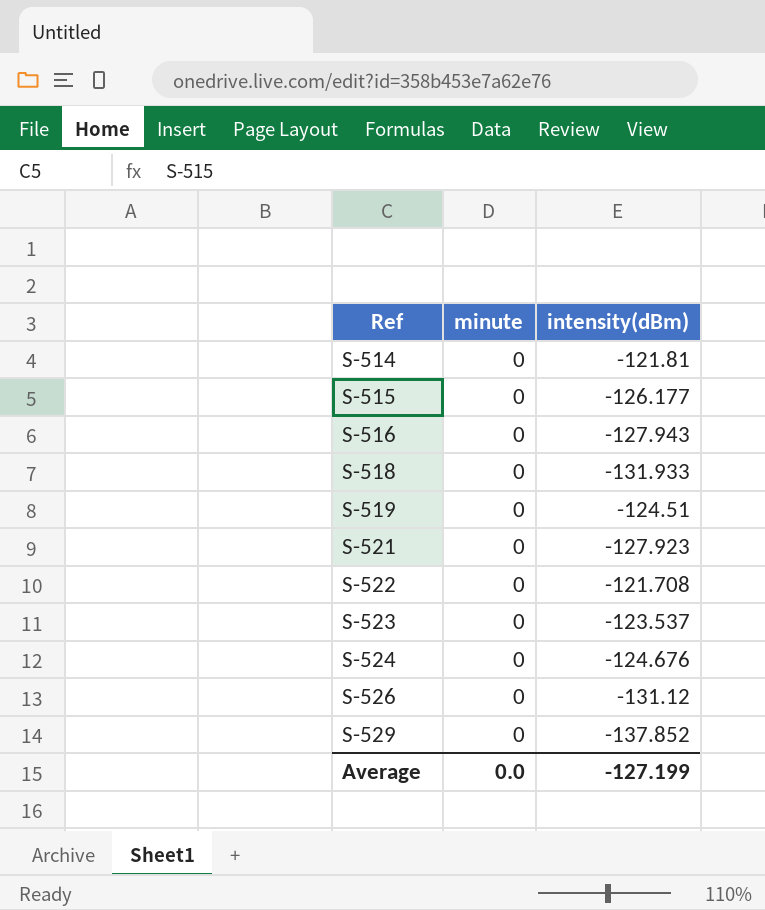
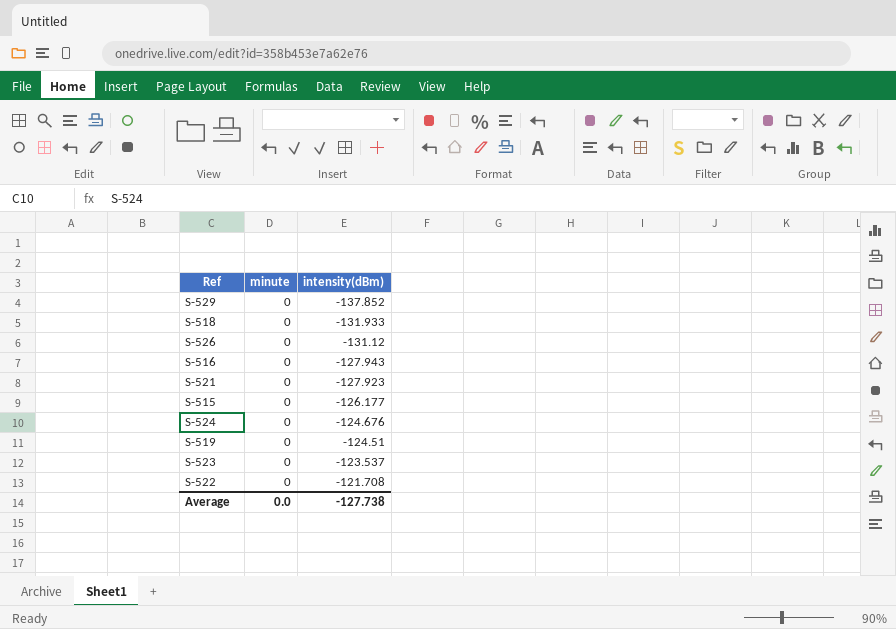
row order: Ref ascending -> intensity(dBm) ascending
row S-514: 0 | -121.81 -> none
Average | intensity(dBm): -127.199 -> -127.738

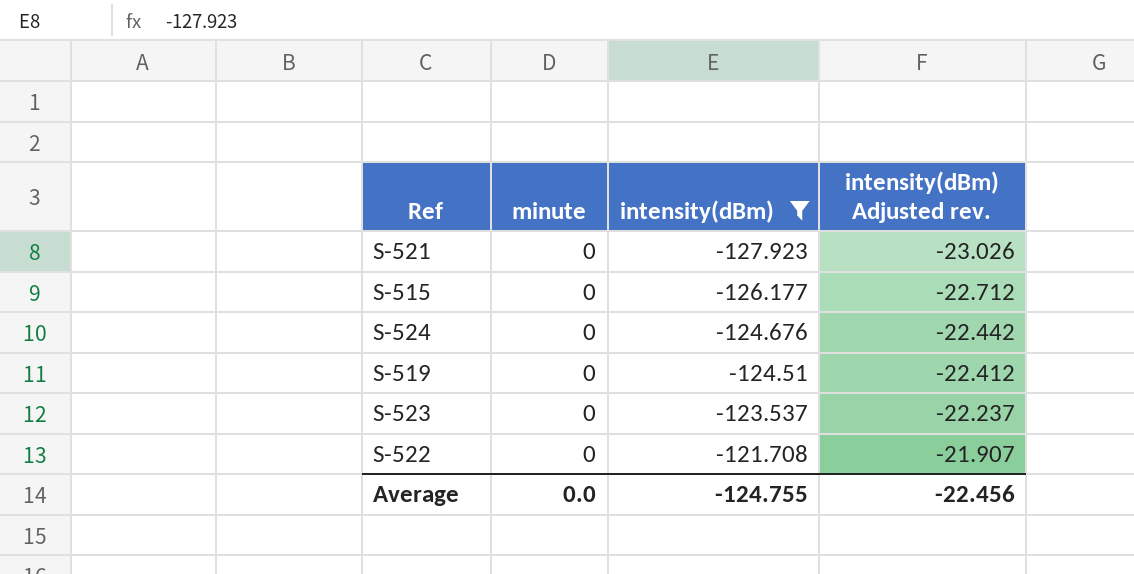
filter: none -> intensity(dBm) >= -127.923
column intensity(dBm) Adjusted rev. | formula: none -> [intensity(dBm)] * 0.18
Average | intensity(dBm): -127.738 -> -124.755

